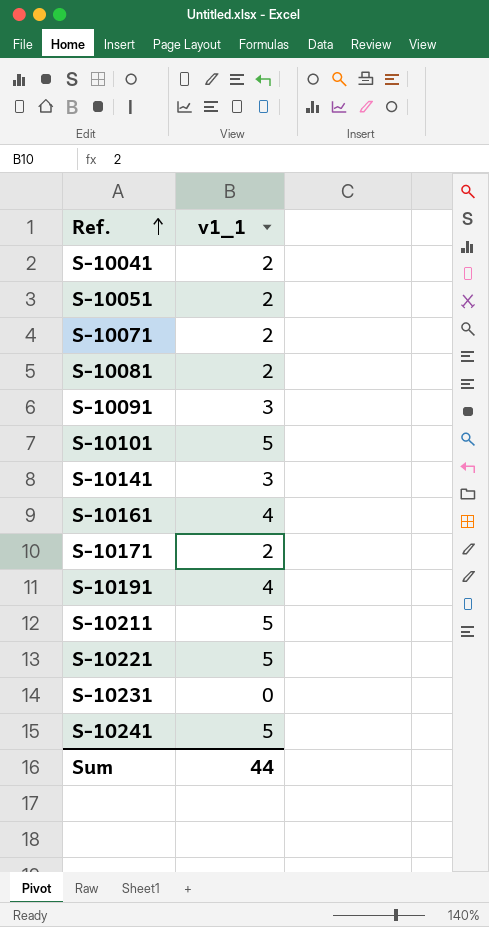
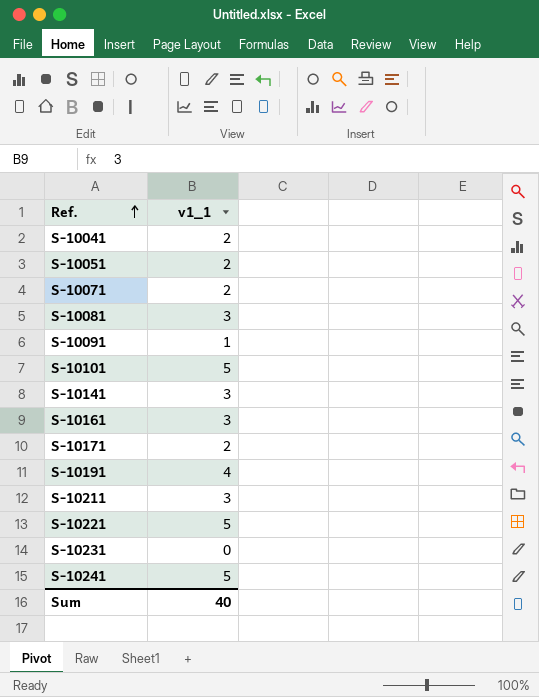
S-10081 | v1_1: 2 -> 3
S-10091 | v1_1: 3 -> 1
S-10161 | v1_1: 4 -> 3
S-10211 | v1_1: 5 -> 3
Sum | v1_1: 44 -> 40

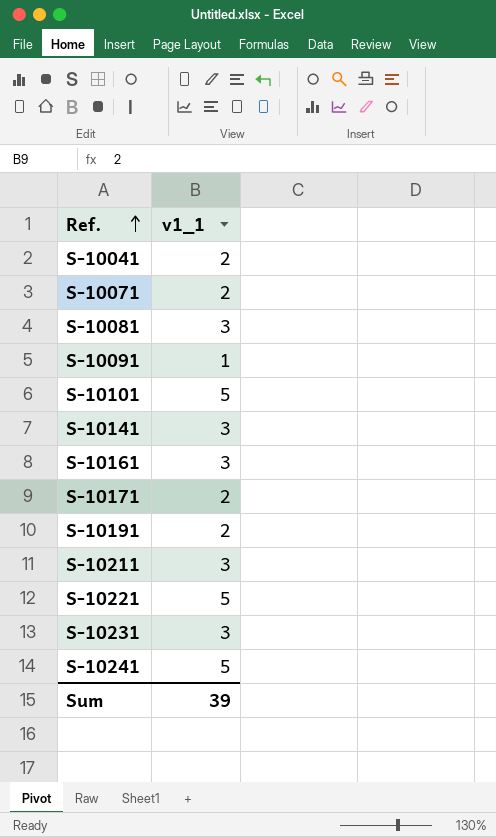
row S-10051: 2 -> none
S-10191 | v1_1: 4 -> 2
S-10231 | v1_1: 0 -> 3
Sum | v1_1: 40 -> 39

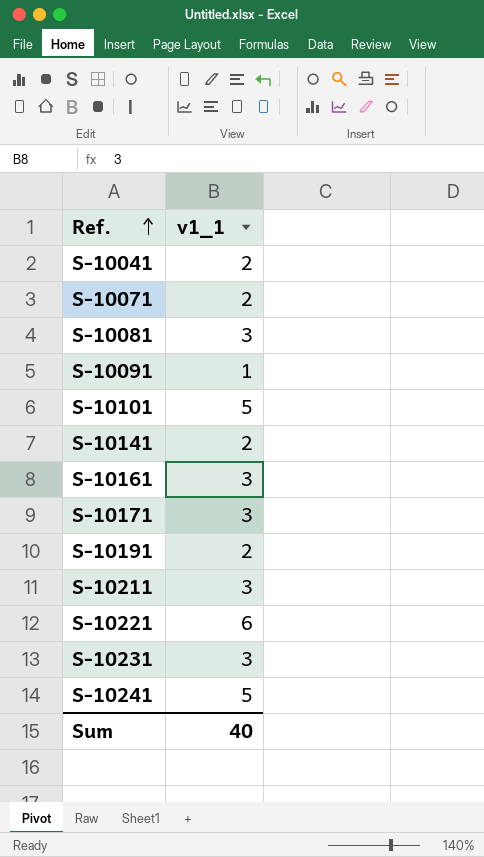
S-10141 | v1_1: 3 -> 2
S-10171 | v1_1: 2 -> 3
S-10221 | v1_1: 5 -> 6
Sum | v1_1: 39 -> 40

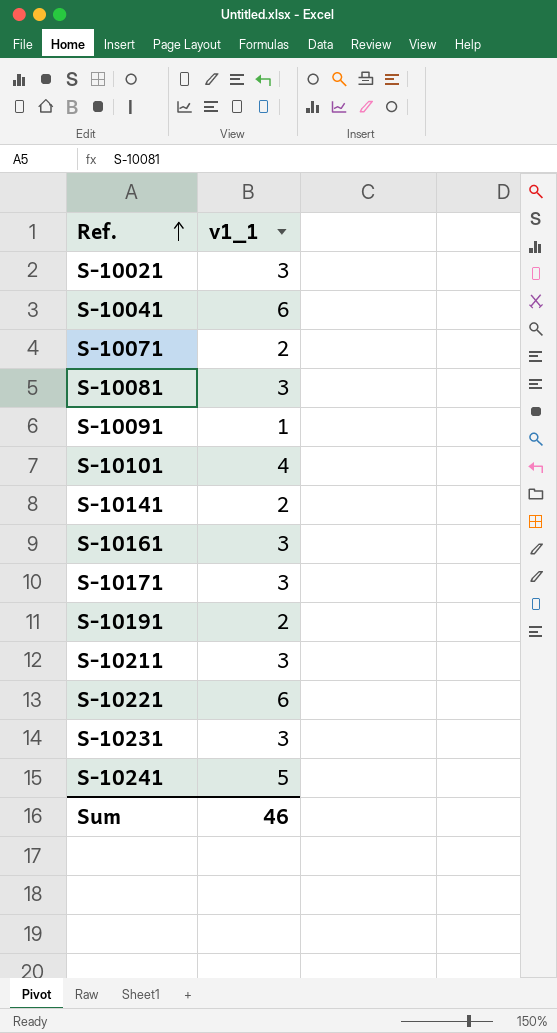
row S-10021: none -> 3
S-10041 | v1_1: 2 -> 6
S-10101 | v1_1: 5 -> 4
Sum | v1_1: 40 -> 46

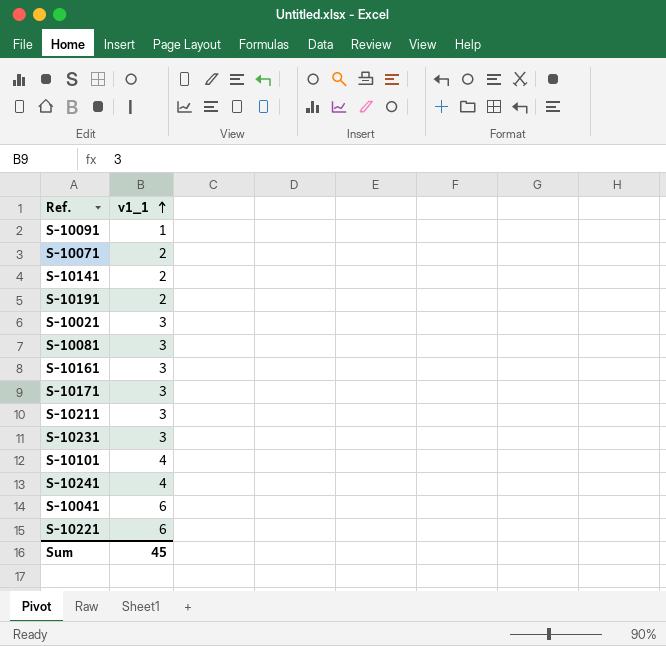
row order: Ref. ascending -> v1_1 ascending
S-10241 | v1_1: 5 -> 4
Sum | v1_1: 46 -> 45

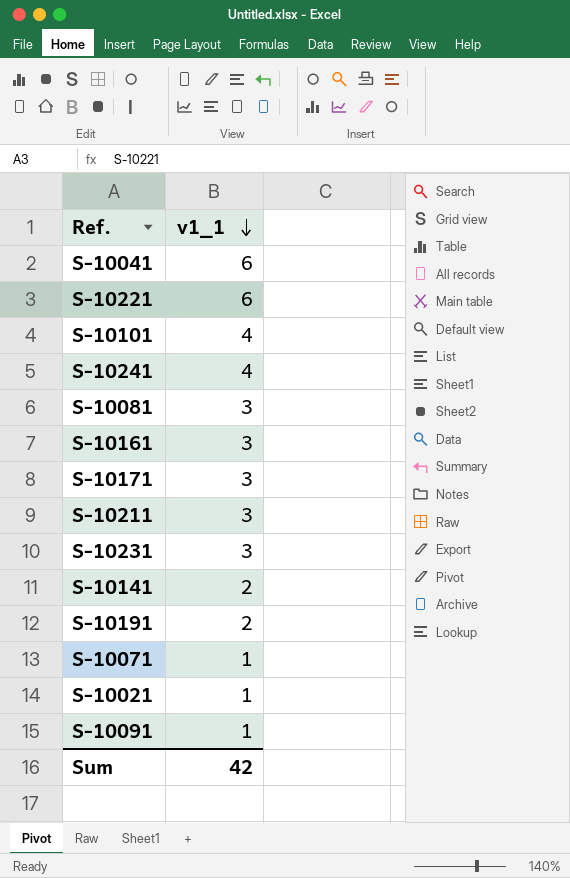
row order: v1_1 ascending -> v1_1 descending
S-10071 | v1_1: 2 -> 1
S-10021 | v1_1: 3 -> 1
Sum | v1_1: 45 -> 42

